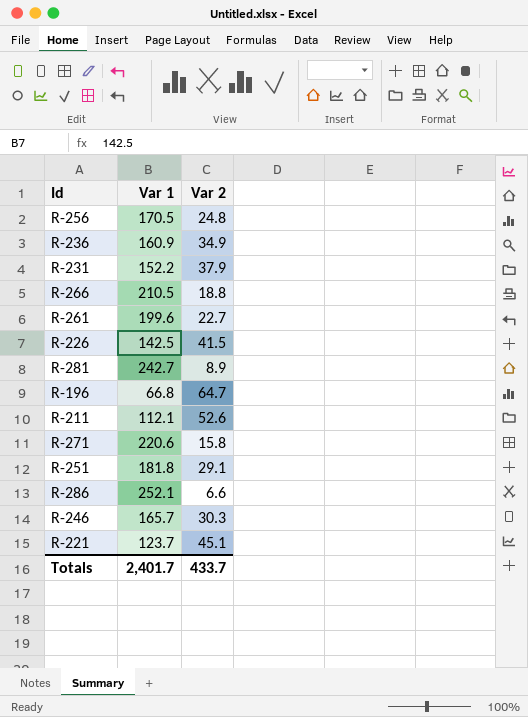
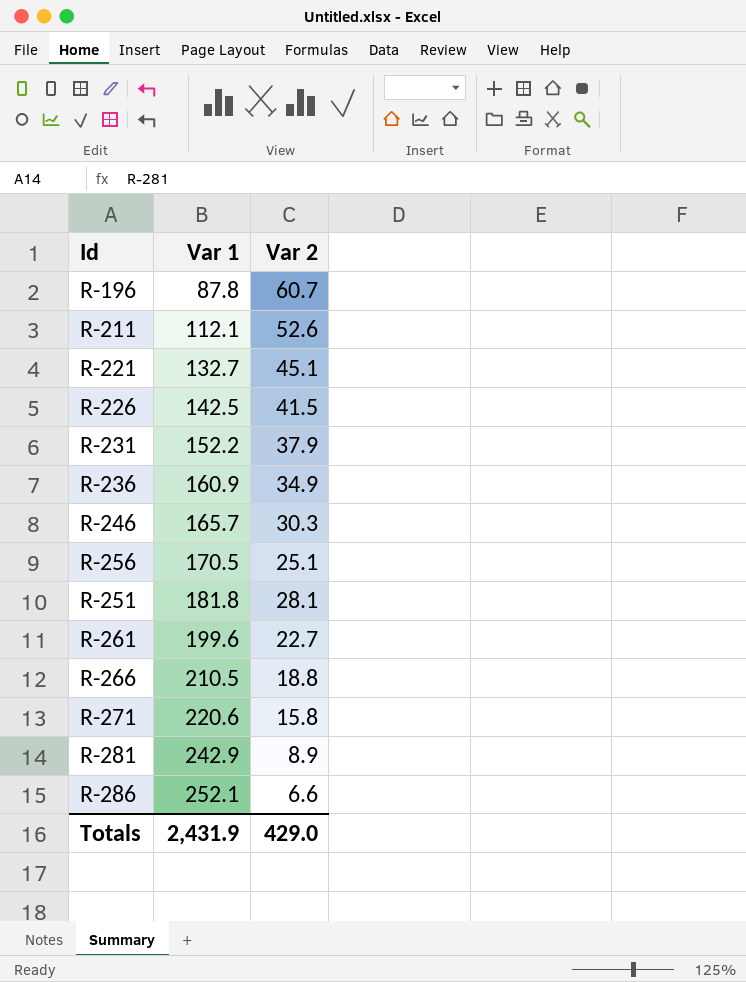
row order: none -> Var 1 ascending
R-196 | Var 1: 66.8 -> 87.8
R-196 | Var 2: 64.7 -> 60.7
R-221 | Var 1: 123.7 -> 132.7
R-256 | Var 2: 24.8 -> 25.1
R-251 | Var 2: 29.1 -> 28.1
R-281 | Var 1: 242.7 -> 242.9
Totals | Var 1: 2,401.7 -> 2,431.9
Totals | Var 2: 433.7 -> 429.0

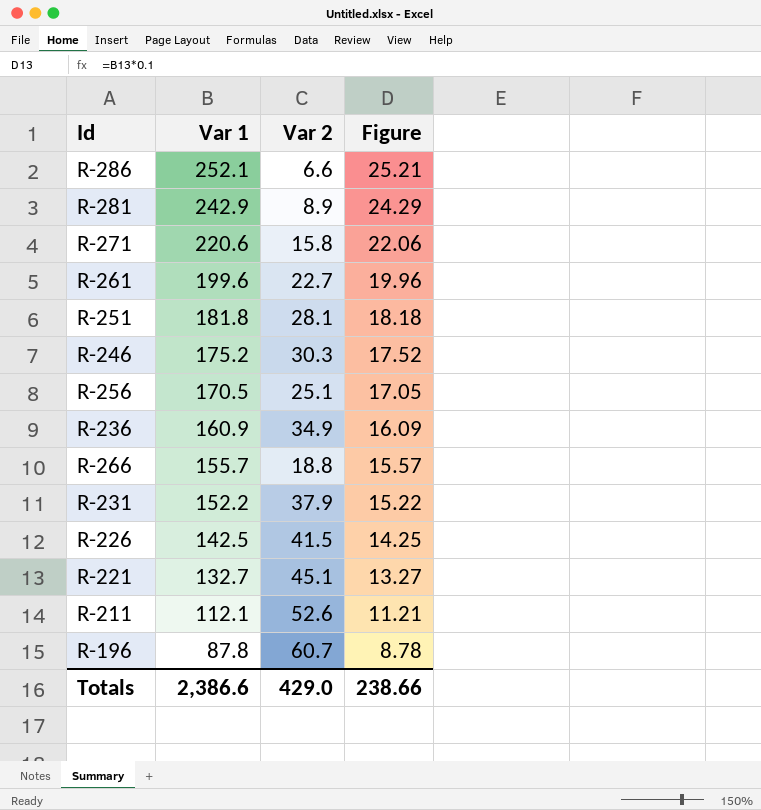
row order: Var 1 ascending -> Var 1 descending
column Figure | formula: none -> [Var 1] * 0.1
R-246 | Var 1: 165.7 -> 175.2
R-266 | Var 1: 210.5 -> 155.7
Totals | Var 1: 2,431.9 -> 2,386.6

